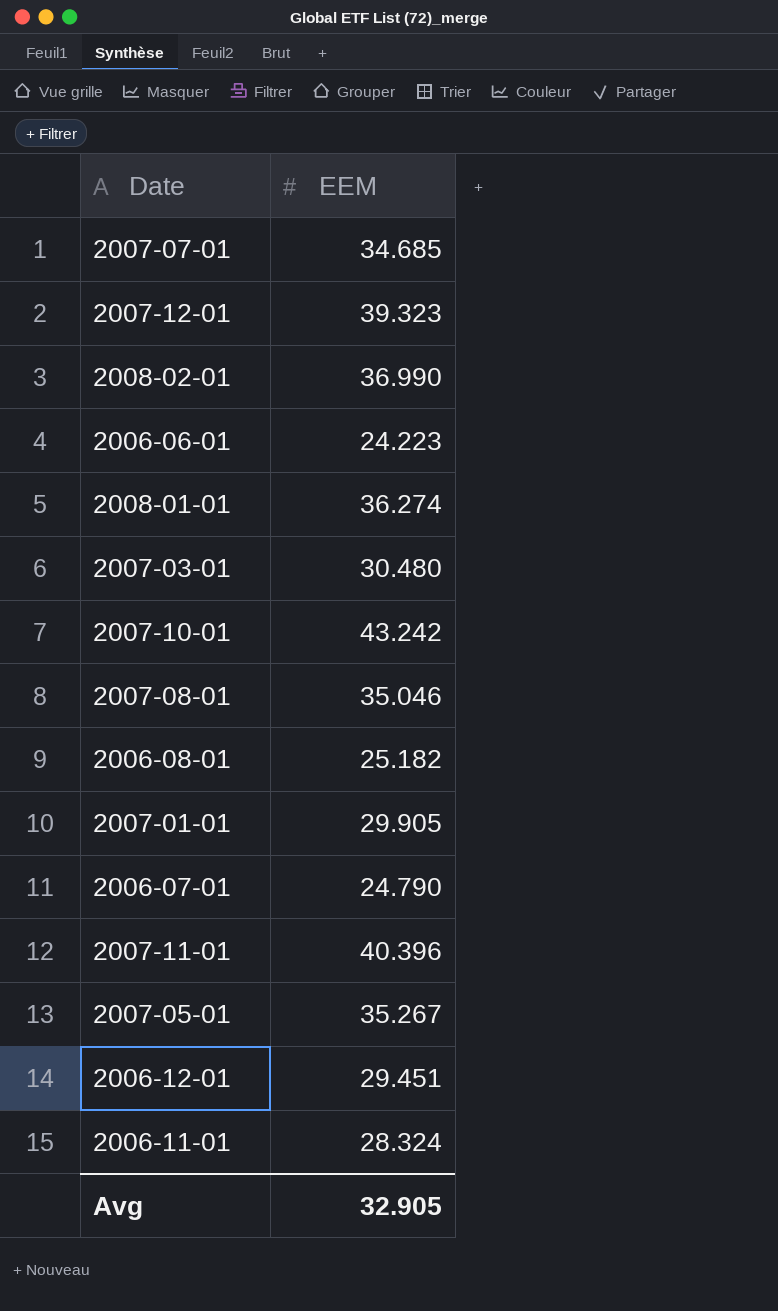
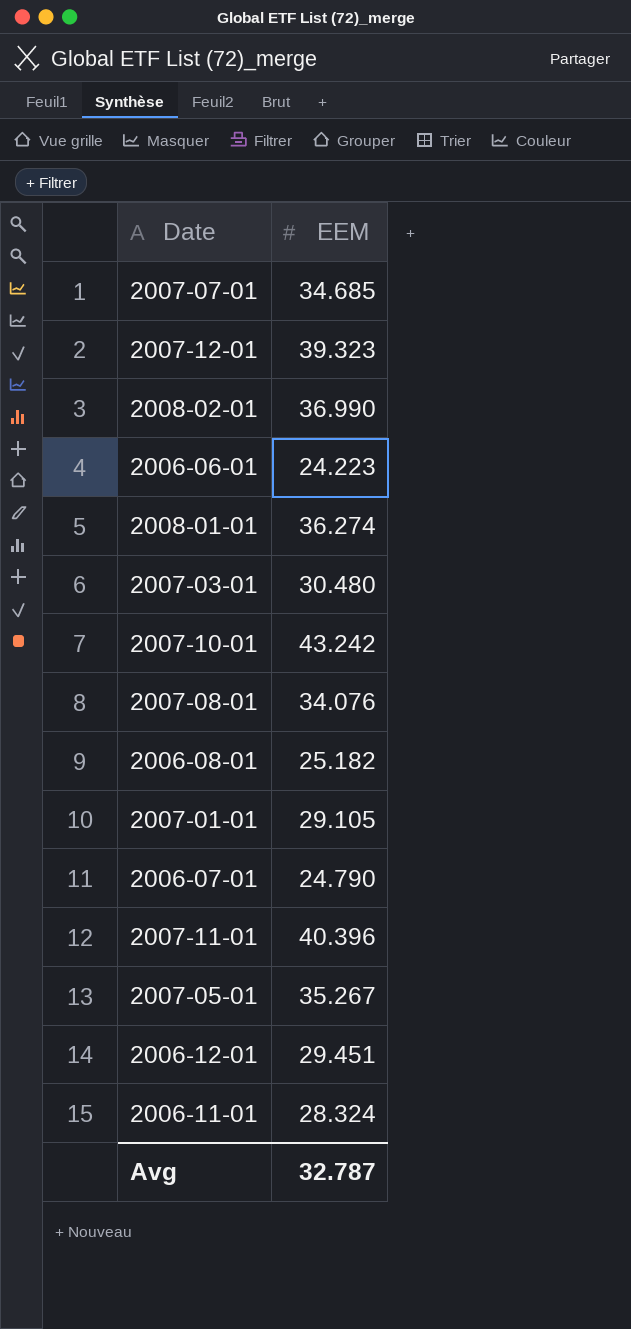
2007-08-01 | EEM: 35.046 -> 34.076
2007-01-01 | EEM: 29.905 -> 29.105
Avg | EEM: 32.905 -> 32.787

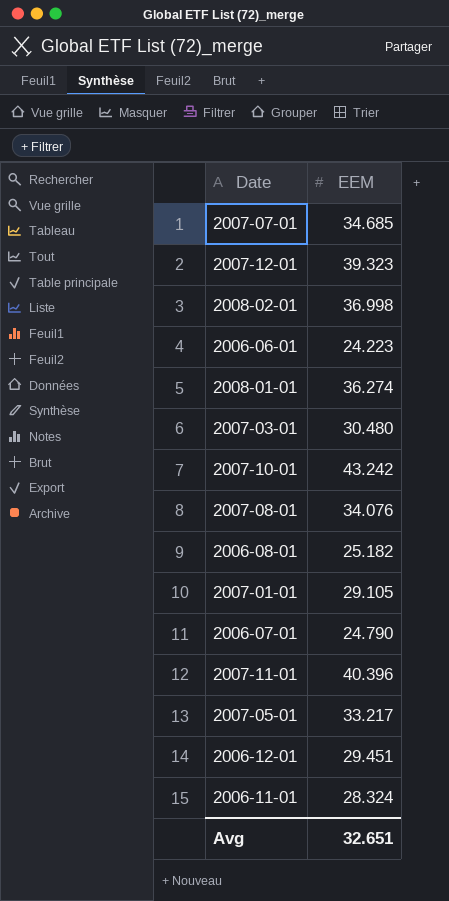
2008-02-01 | EEM: 36.990 -> 36.998
2007-05-01 | EEM: 35.267 -> 33.217
Avg | EEM: 32.787 -> 32.651

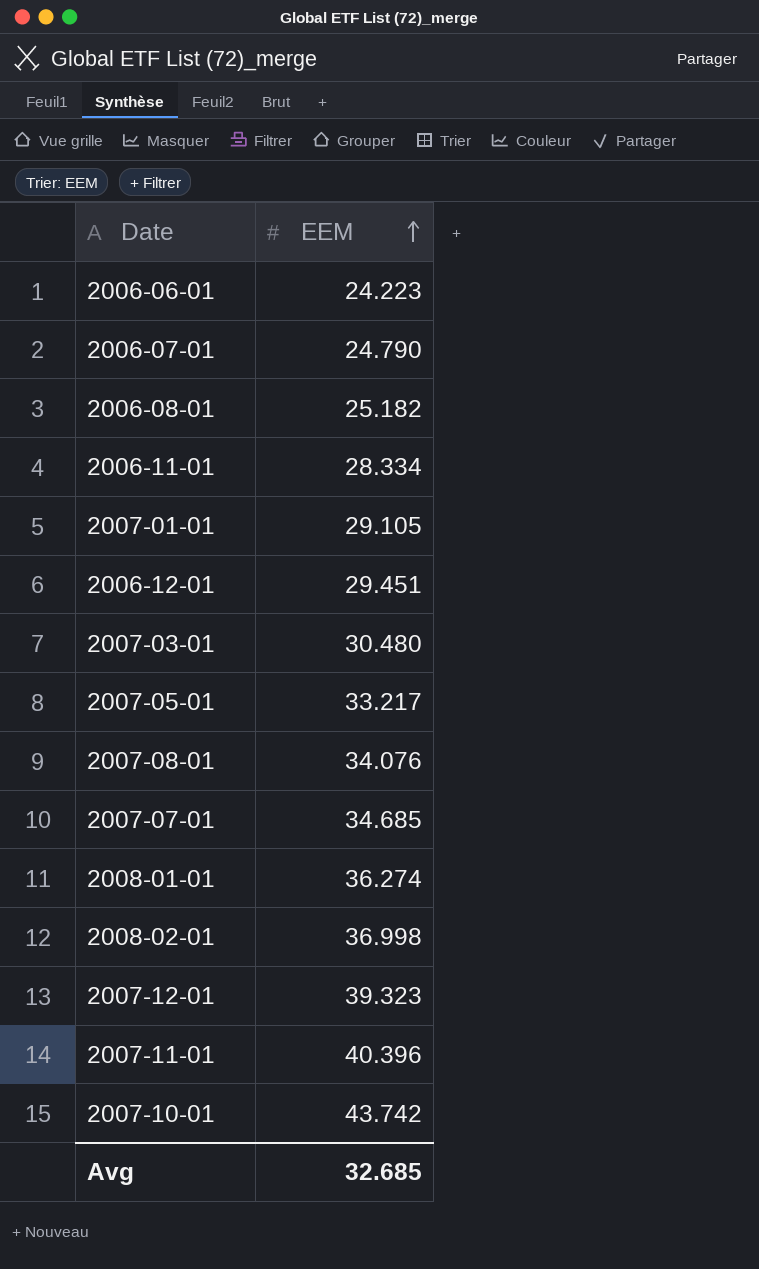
row order: none -> EEM ascending
2006-11-01 | EEM: 28.324 -> 28.334
2007-10-01 | EEM: 43.242 -> 43.742
Avg | EEM: 32.651 -> 32.685

